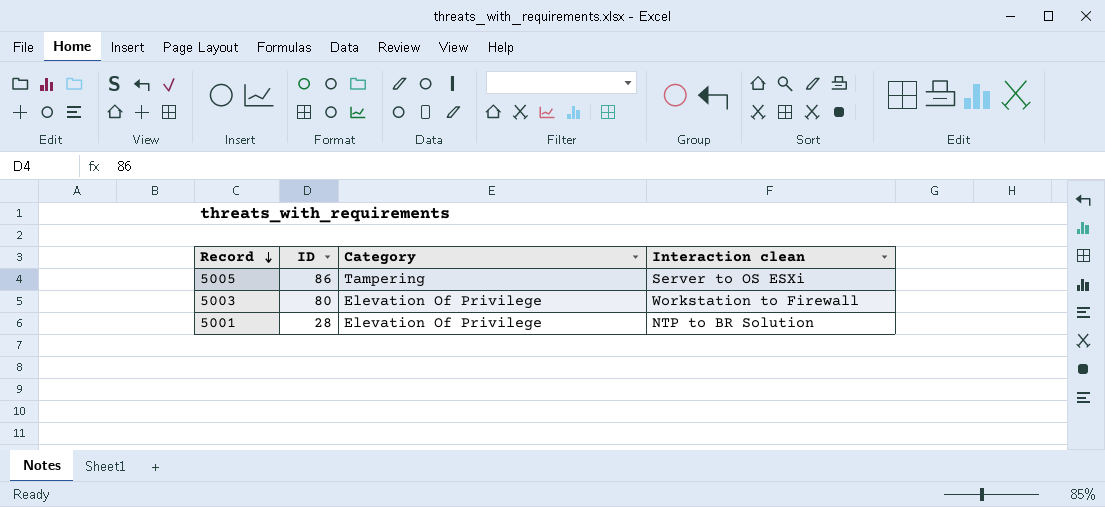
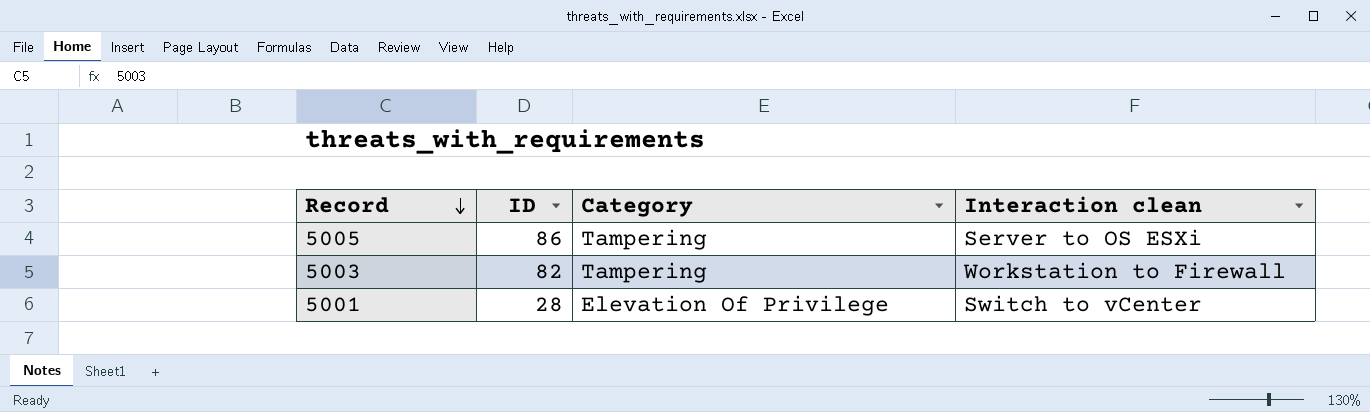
5003 | ID: 80 -> 82
5003 | Category: Elevation Of Privilege -> Tampering
5001 | Interaction clean: NTP to BR Solution -> Switch to vCenter

